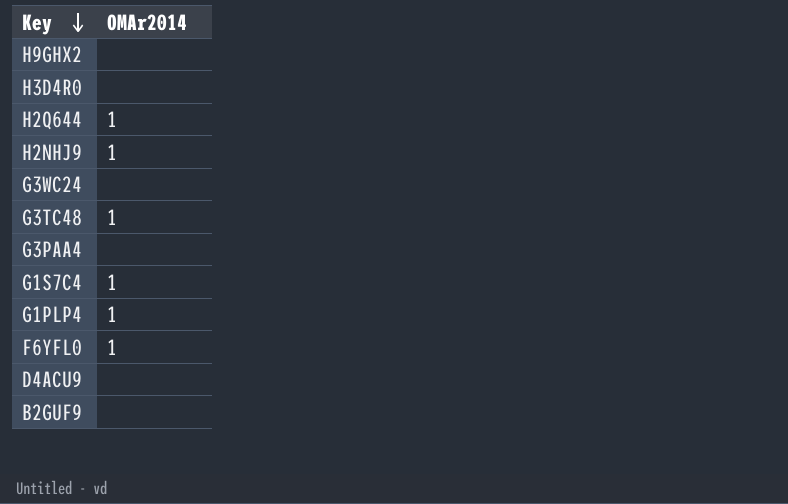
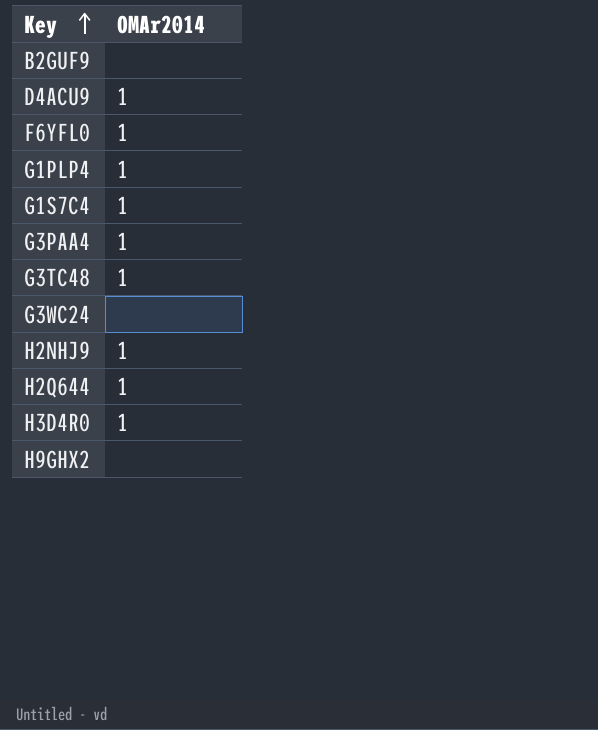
row order: Key descending -> Key ascending
D4ACU9 | OMAr2014: none -> 1
G3PAA4 | OMAr2014: none -> 1
H3D4R0 | OMAr2014: none -> 1

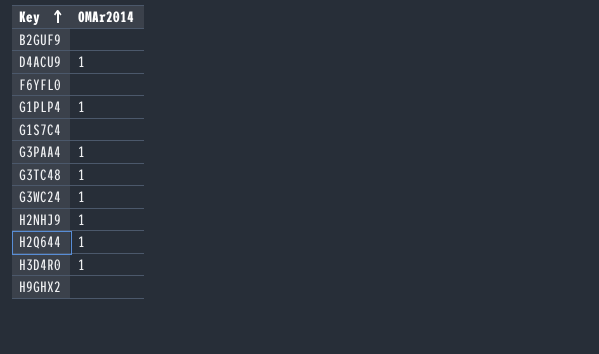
F6YFL0 | OMAr2014: 1 -> none
G1S7C4 | OMAr2014: 1 -> none
G3WC24 | OMAr2014: none -> 1

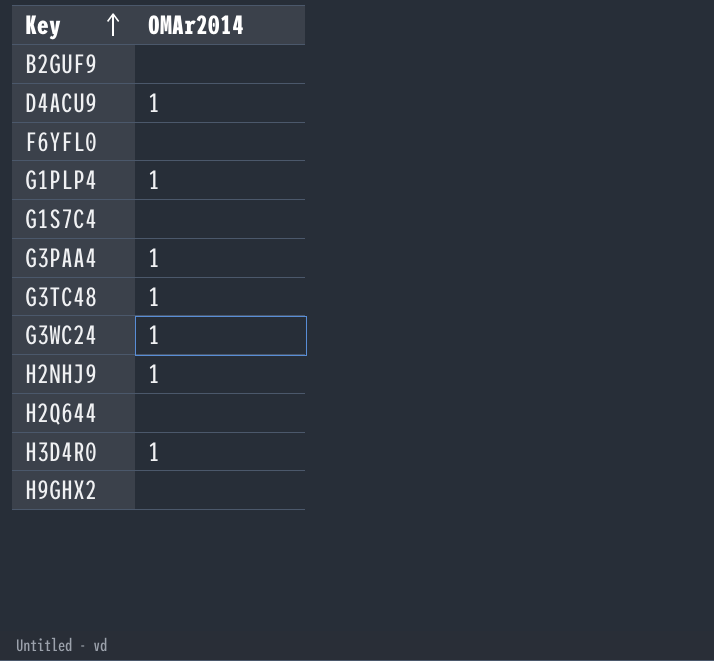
H2Q644 | OMAr2014: 1 -> none

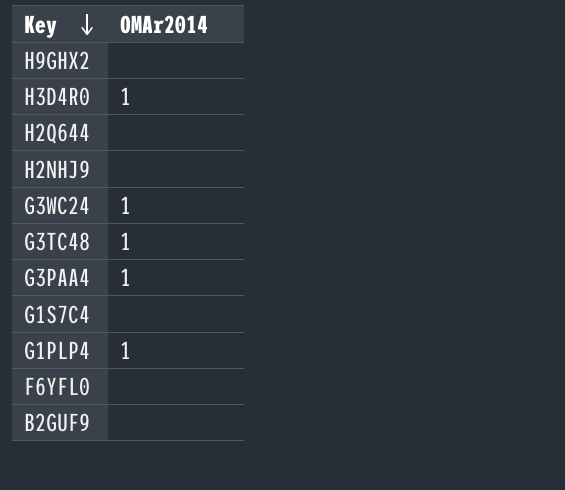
row order: Key ascending -> Key descending
row D4ACU9: 1 -> none
H2NHJ9 | OMAr2014: 1 -> none

